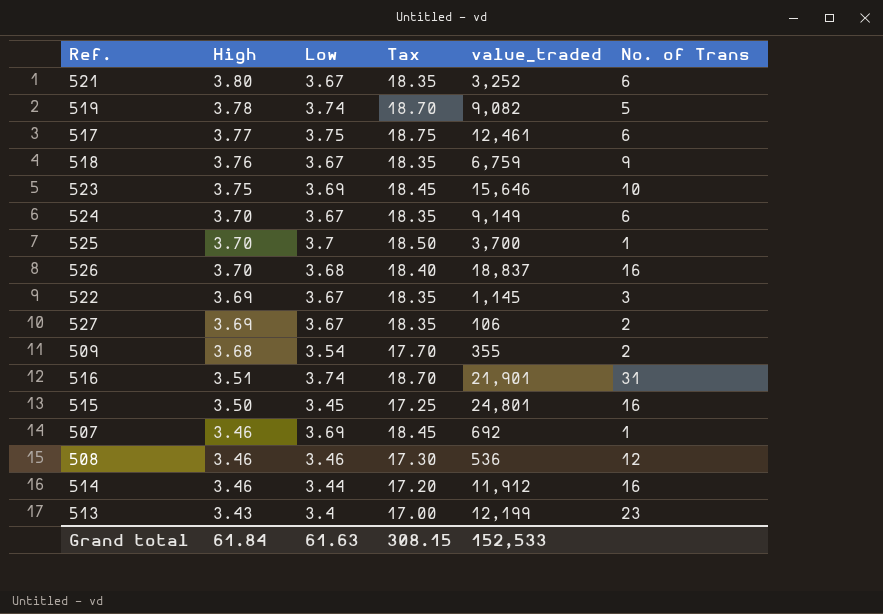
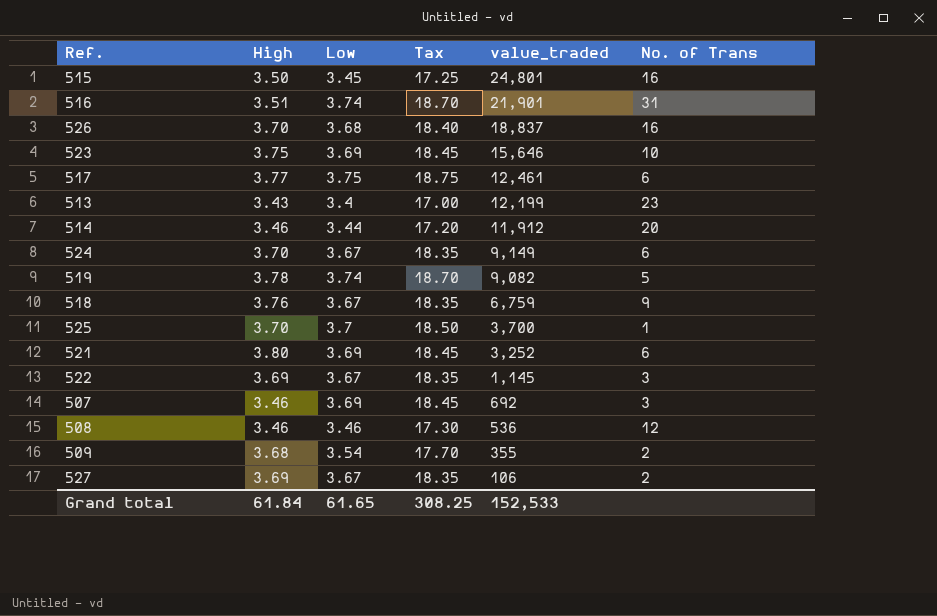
row order: High descending -> value_traded descending
514 | No. of Trans: 16 -> 20
521 | Low: 3.67 -> 3.69
521 | Tax: 18.35 -> 18.45
507 | No. of Trans: 1 -> 3
Grand total | Low: 61.63 -> 61.65
Grand total | Tax: 308.15 -> 308.25

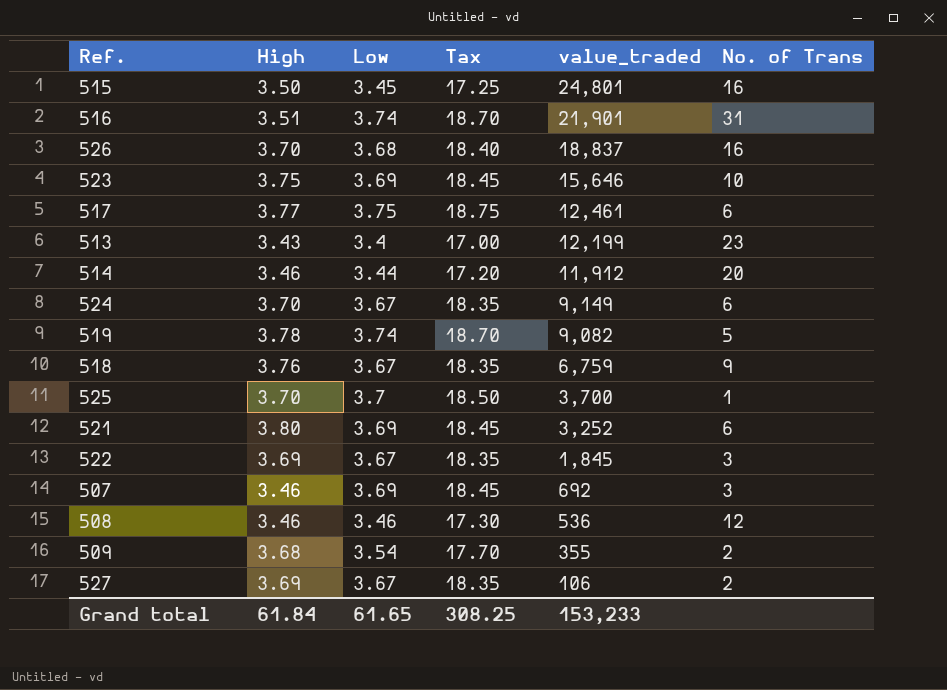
522 | value_traded: 1,145 -> 1,845
Grand total | value_traded: 152,533 -> 153,233

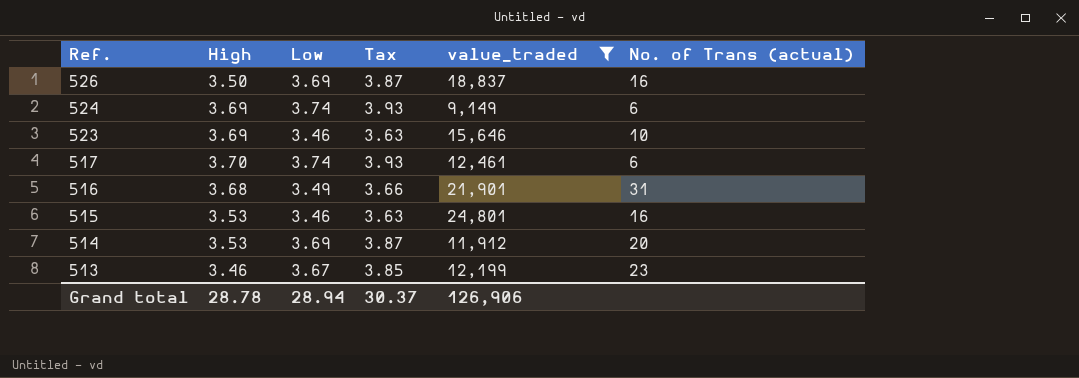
filter: none -> value_traded >= 9,149
row order: value_traded descending -> Ref. descending
column Tax | formula: [Low] * 5 -> [Low] * 1.05
column name: No. of Trans -> No. of Trans (actual)
526 | High: 3.70 -> 3.50
526 | Low: 3.68 -> 3.69
524 | High: 3.70 -> 3.69
524 | Low: 3.67 -> 3.74
523 | High: 3.75 -> 3.69
523 | Low: 3.69 -> 3.46
517 | High: 3.77 -> 3.70
517 | Low: 3.75 -> 3.74
516 | High: 3.51 -> 3.68
516 | Low: 3.74 -> 3.49
515 | High: 3.50 -> 3.53
515 | Low: 3.45 -> 3.46
514 | High: 3.46 -> 3.53
514 | Low: 3.44 -> 3.69
513 | High: 3.43 -> 3.46
513 | Low: 3.4 -> 3.67
Grand total | High: 61.84 -> 28.78
Grand total | Low: 61.65 -> 28.94
Grand total | Tax: 308.25 -> 30.37
Grand total | value_traded: 153,233 -> 126,906

